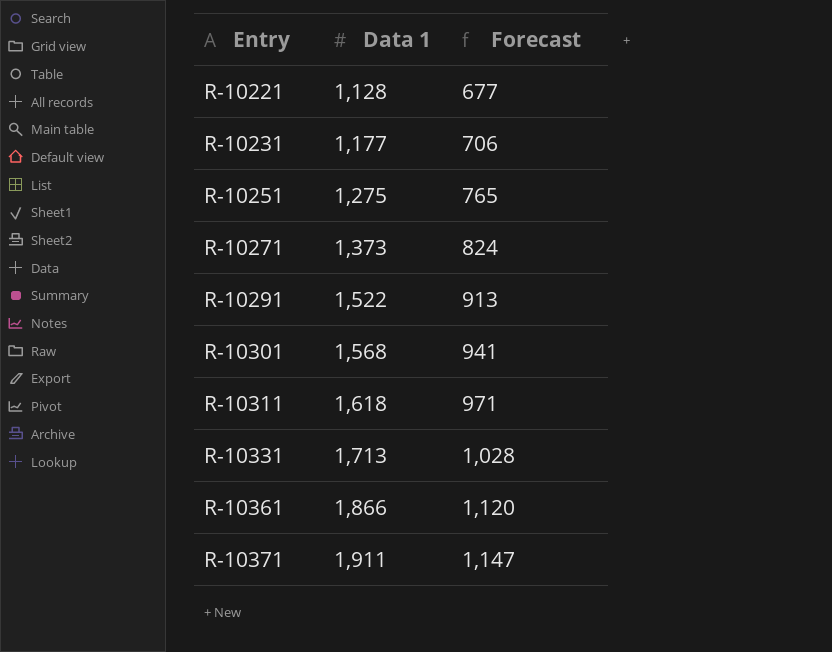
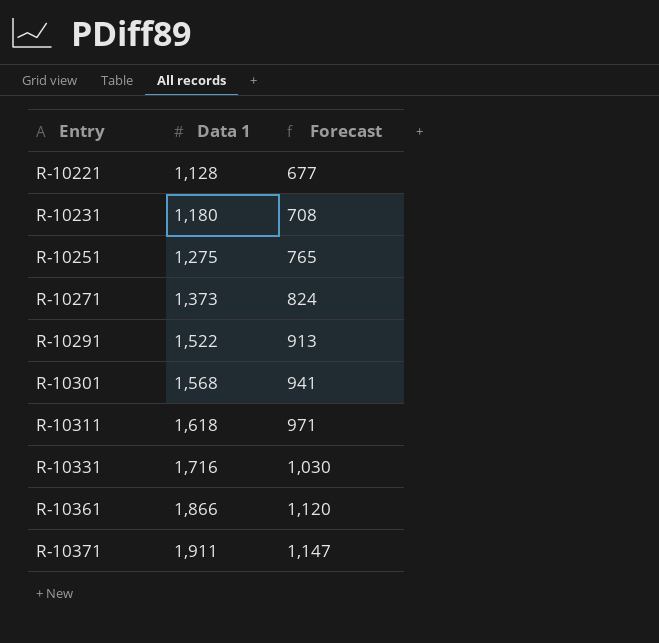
R-10231 | Data 1: 1,177 -> 1,180
R-10231 | Forecast: 706 -> 708
R-10331 | Data 1: 1,713 -> 1,716
R-10331 | Forecast: 1,028 -> 1,030

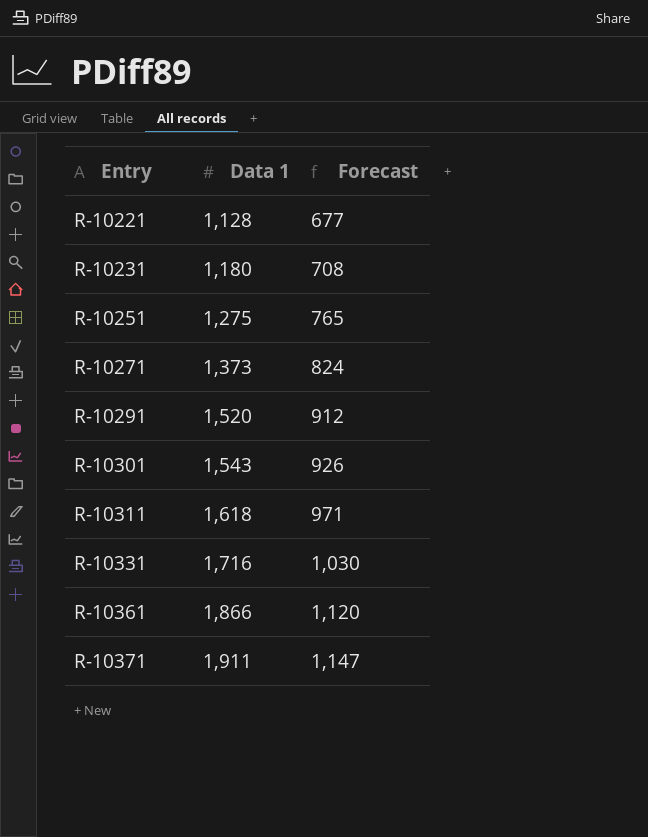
R-10291 | Data 1: 1,522 -> 1,520
R-10291 | Forecast: 913 -> 912
R-10301 | Data 1: 1,568 -> 1,543
R-10301 | Forecast: 941 -> 926

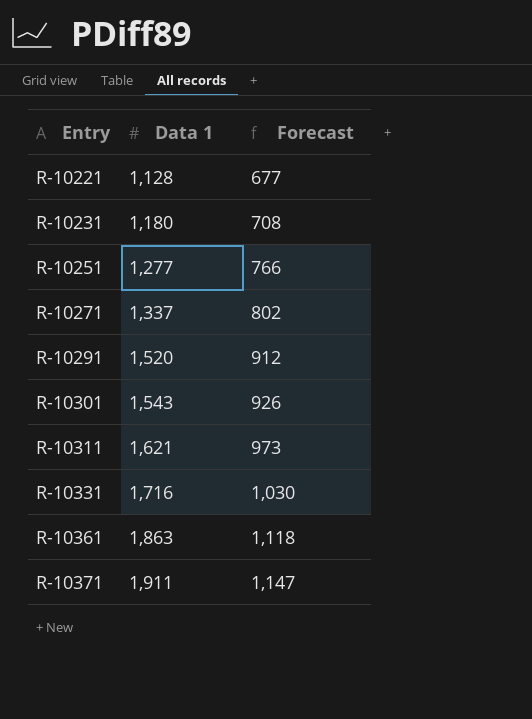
R-10251 | Data 1: 1,275 -> 1,277
R-10251 | Forecast: 765 -> 766
R-10271 | Data 1: 1,373 -> 1,337
R-10271 | Forecast: 824 -> 802
R-10311 | Data 1: 1,618 -> 1,621
R-10311 | Forecast: 971 -> 973
R-10361 | Data 1: 1,866 -> 1,863
R-10361 | Forecast: 1,120 -> 1,118

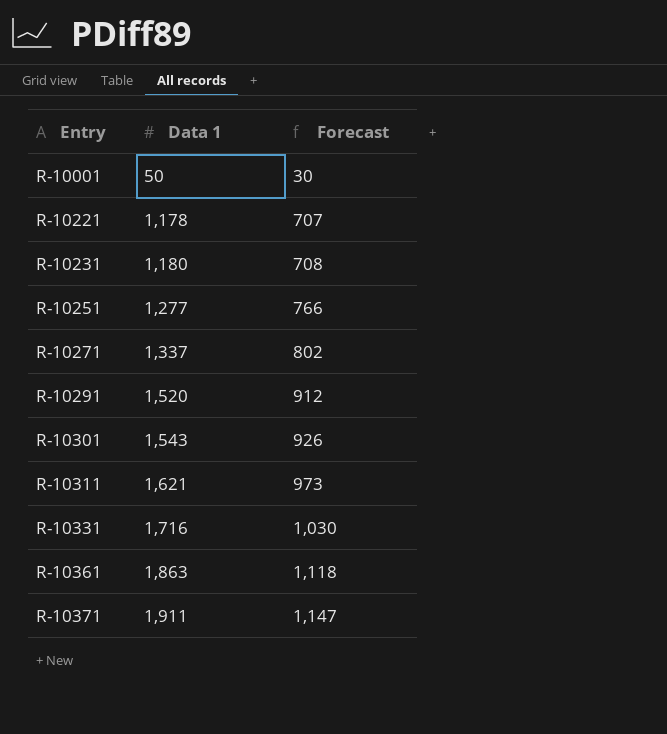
row R-10001: none -> 50 | 30
R-10221 | Data 1: 1,128 -> 1,178
R-10221 | Forecast: 677 -> 707

